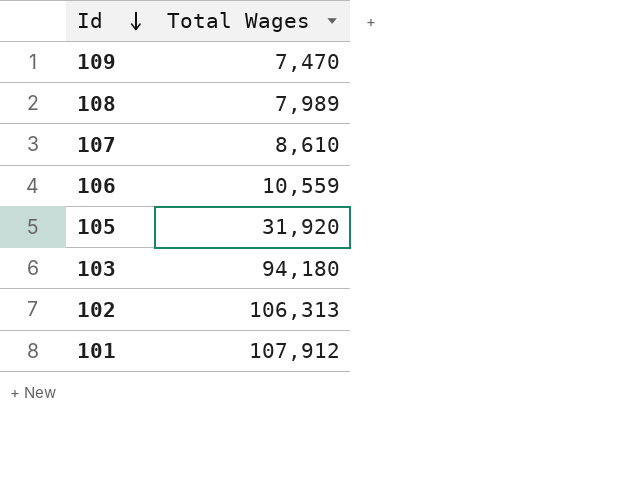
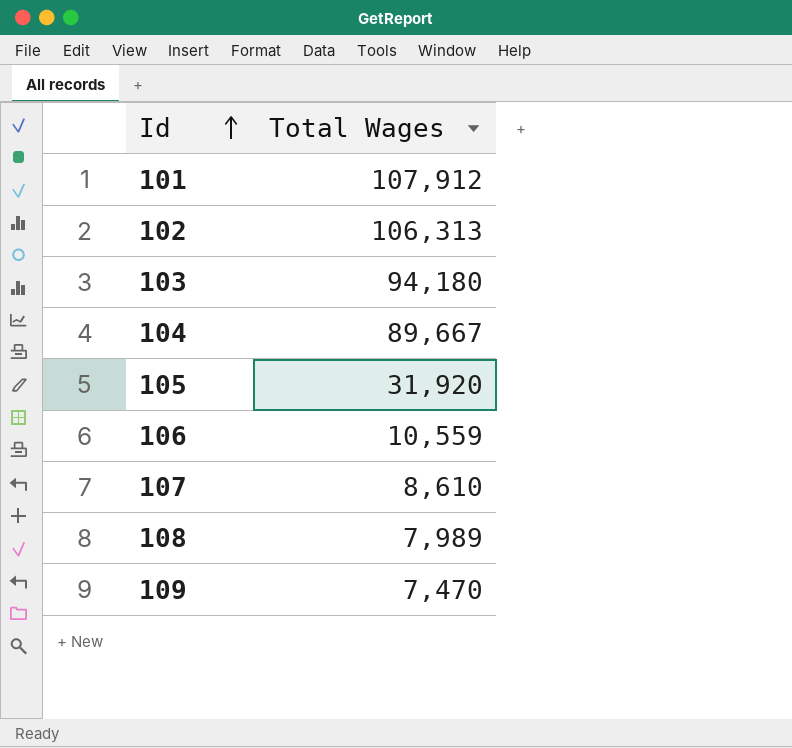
row order: Id descending -> Id ascending
row 104: none -> 89,667

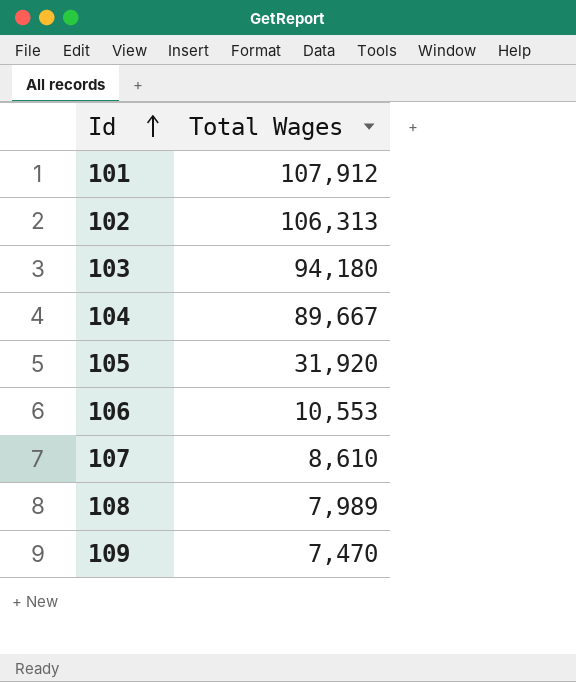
106 | Total Wages: 10,559 -> 10,553

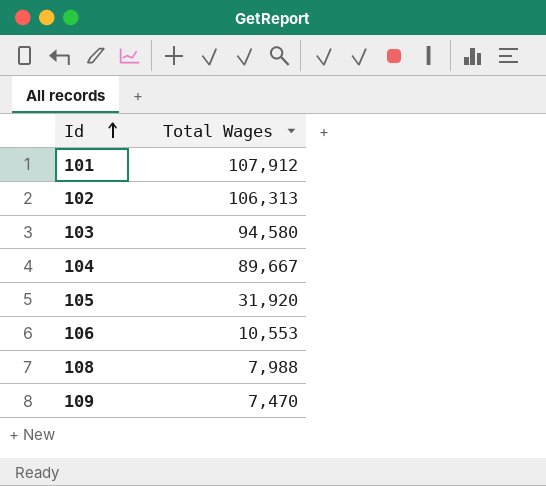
row 107: 8,610 -> none
103 | Total Wages: 94,180 -> 94,580
108 | Total Wages: 7,989 -> 7,988

